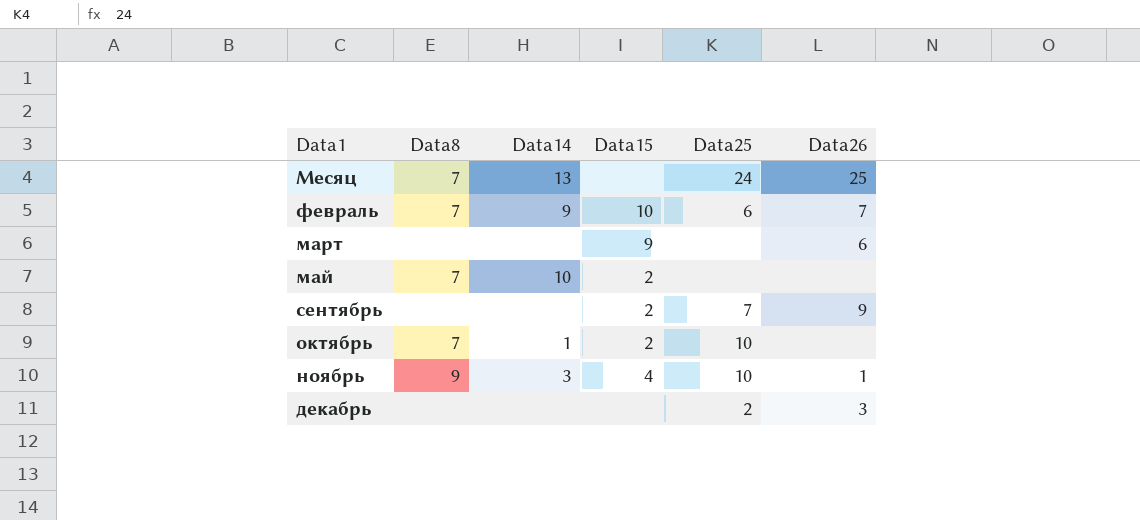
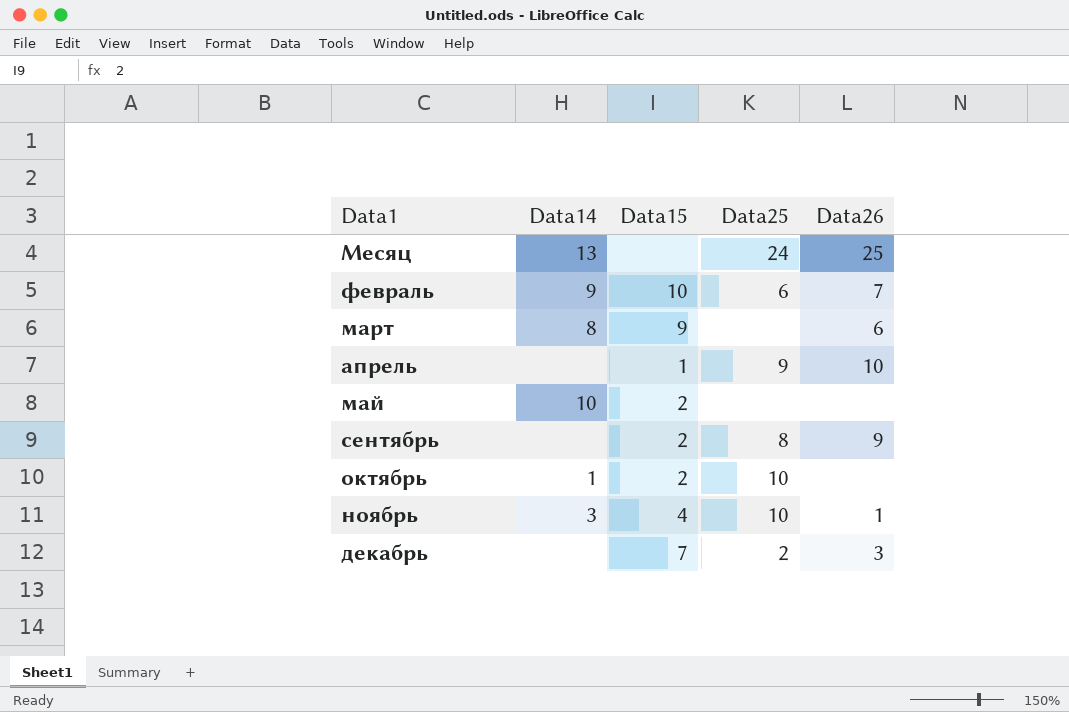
column Data8 | position: 2 -> none
март | Data14: none -> 8
row апрель: none -> none | 1 | 9 | 10
сентябрь | Data25: 7 -> 8
декабрь | Data15: none -> 7

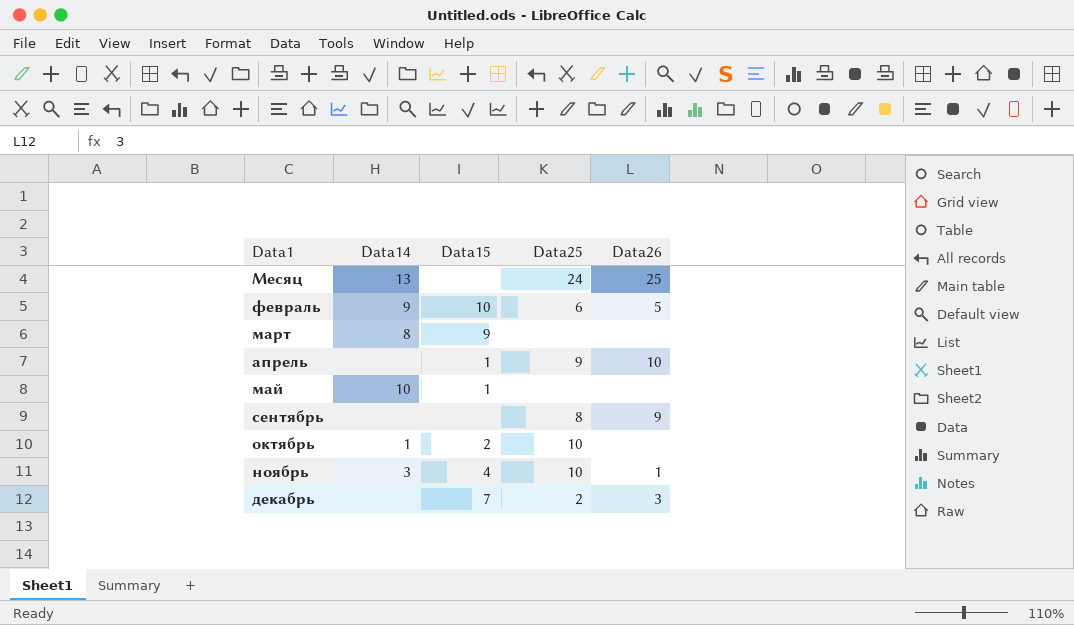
февраль | Data26: 7 -> 5
март | Data26: 6 -> none
май | Data15: 2 -> 1
сентябрь | Data15: 2 -> none

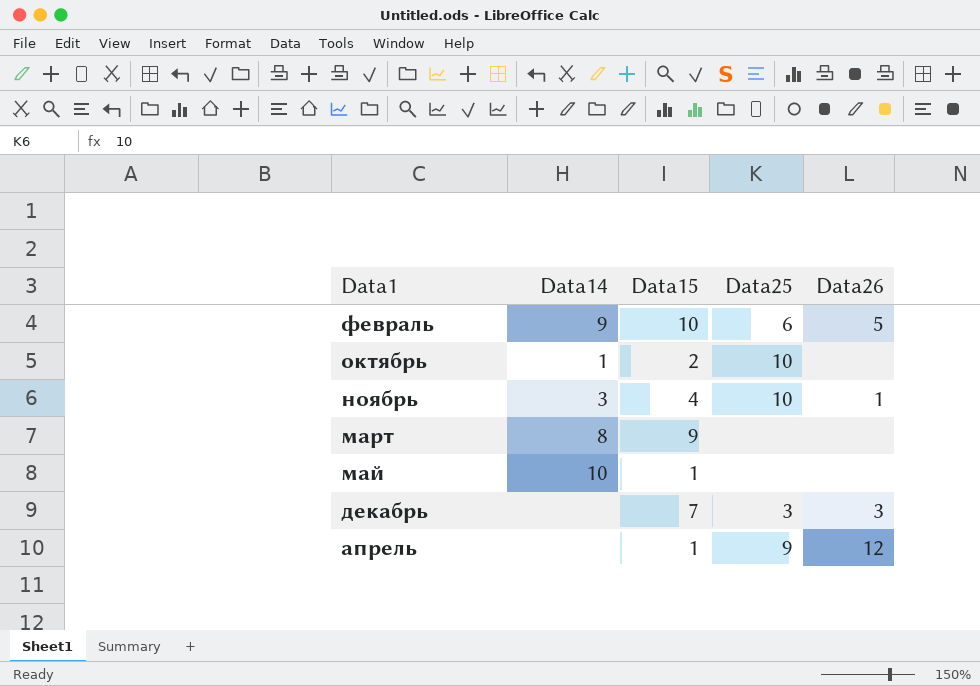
row order: none -> Data1 descending
row Месяц: 13 | none | 24 | 25 -> none
row сентябрь: none | none | 8 | 9 -> none
декабрь | Data25: 2 -> 3
апрель | Data26: 10 -> 12

